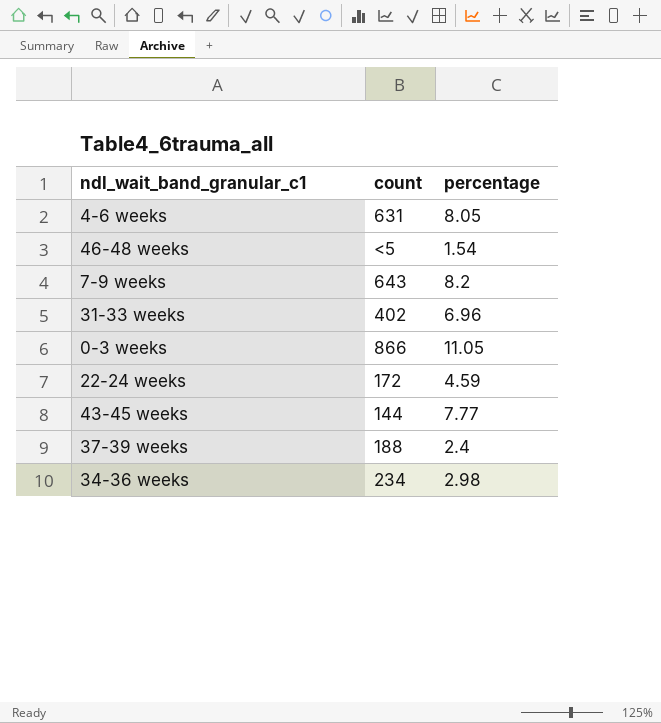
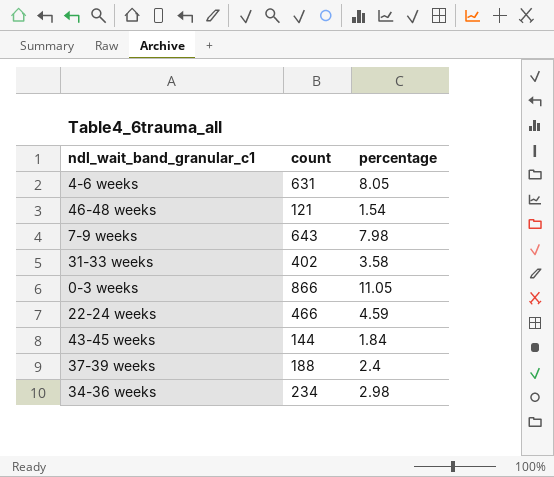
46-48 weeks | count: <5 -> 121
7-9 weeks | percentage: 8.2 -> 7.98
31-33 weeks | percentage: 6.96 -> 3.58
22-24 weeks | count: 172 -> 466
43-45 weeks | percentage: 7.77 -> 1.84

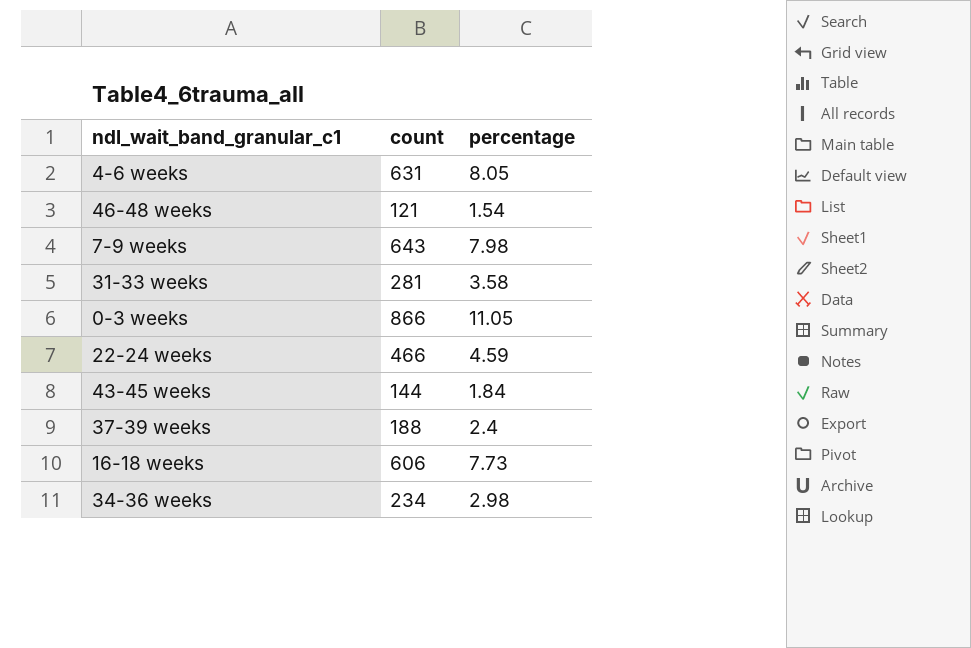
31-33 weeks | count: 402 -> 281
row 16-18 weeks: none -> 606 | 7.73

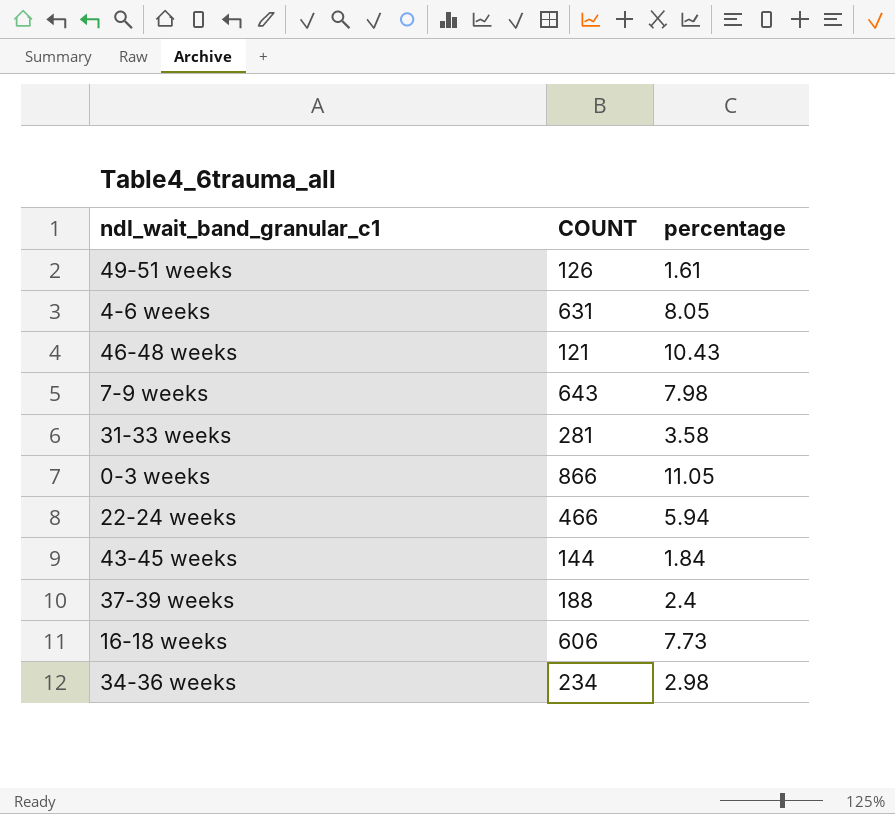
column name: count -> COUNT
row 49-51 weeks: none -> 126 | 1.61
46-48 weeks | percentage: 1.54 -> 10.43
22-24 weeks | percentage: 4.59 -> 5.94

